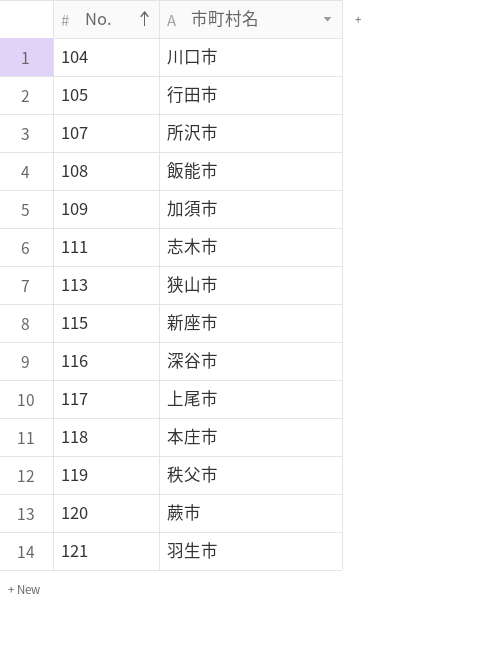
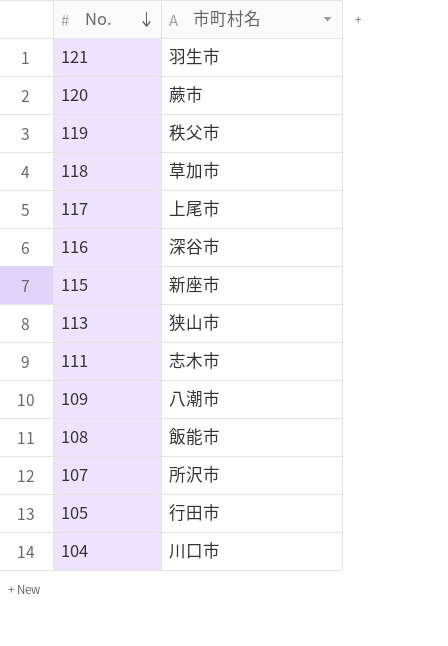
row order: No. ascending -> No. descending
118 | 市町村名: 本庄市 -> 草加市
109 | 市町村名: 加須市 -> 八潮市

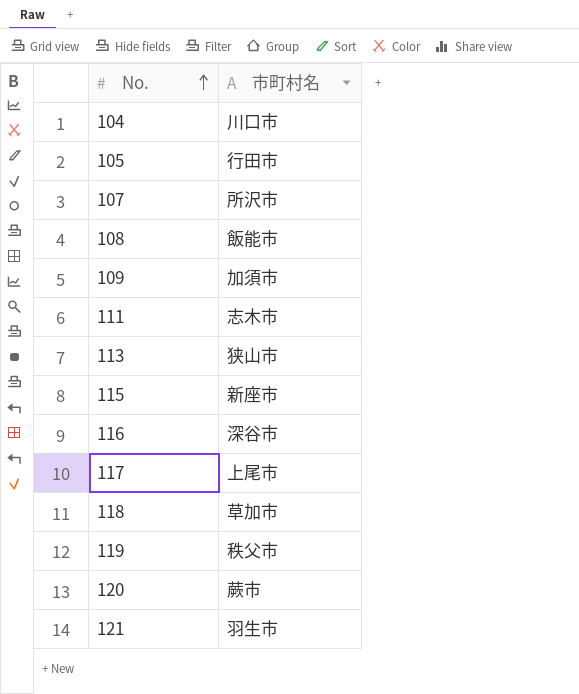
row order: No. descending -> No. ascending
109 | 市町村名: 八潮市 -> 加須市

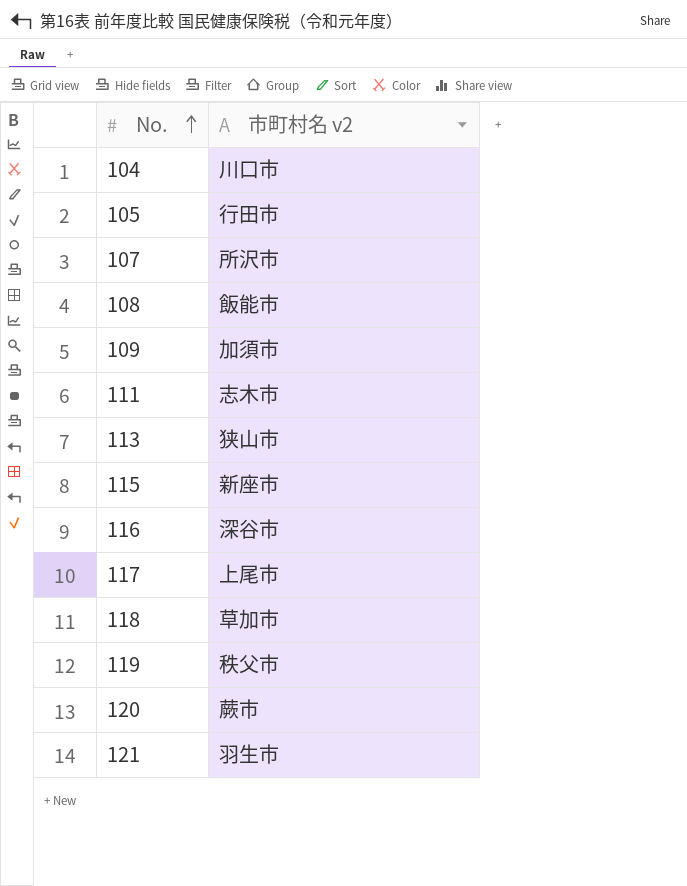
column name: 市町村名 -> 市町村名 v2

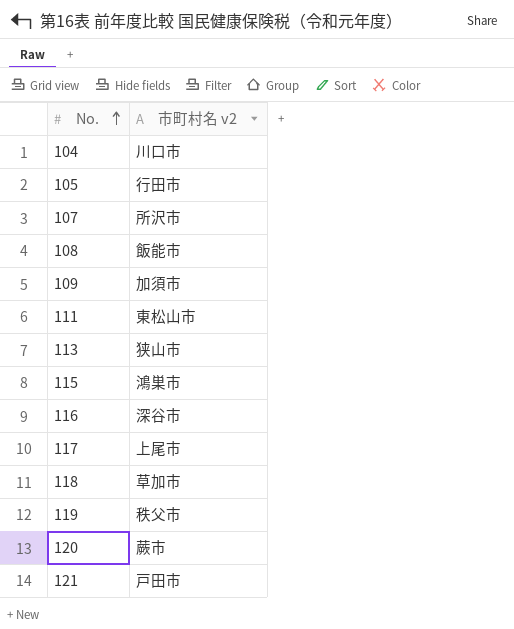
111 | 市町村名 v2: 志木市 -> 東松山市
115 | 市町村名 v2: 新座市 -> 鴻巣市
121 | 市町村名 v2: 羽生市 -> 戸田市

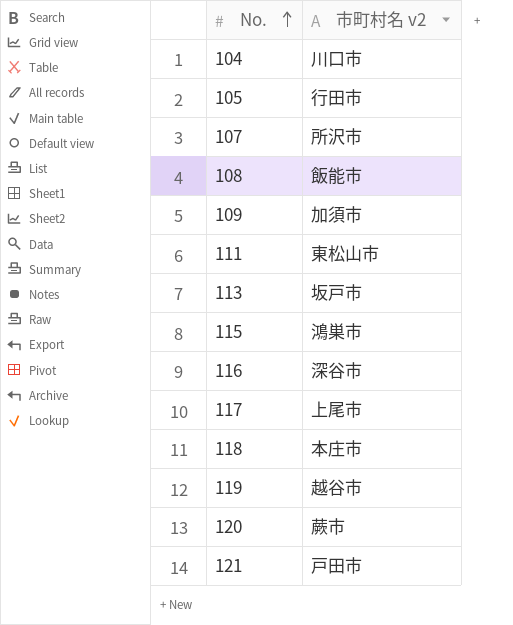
113 | 市町村名 v2: 狭山市 -> 坂戸市
118 | 市町村名 v2: 草加市 -> 本庄市
119 | 市町村名 v2: 秩父市 -> 越谷市

